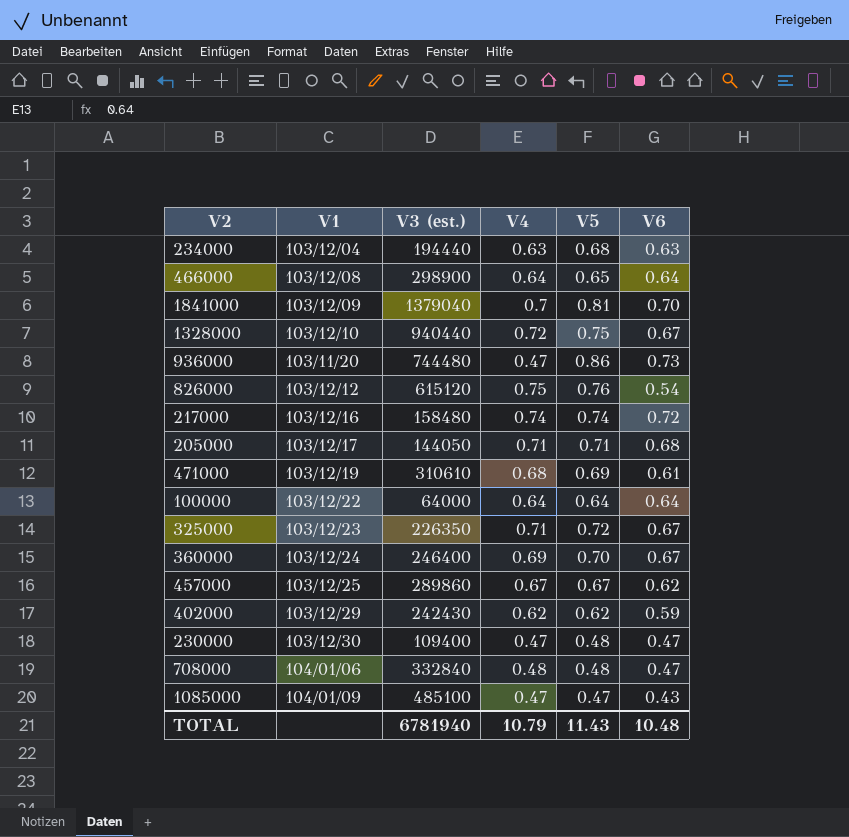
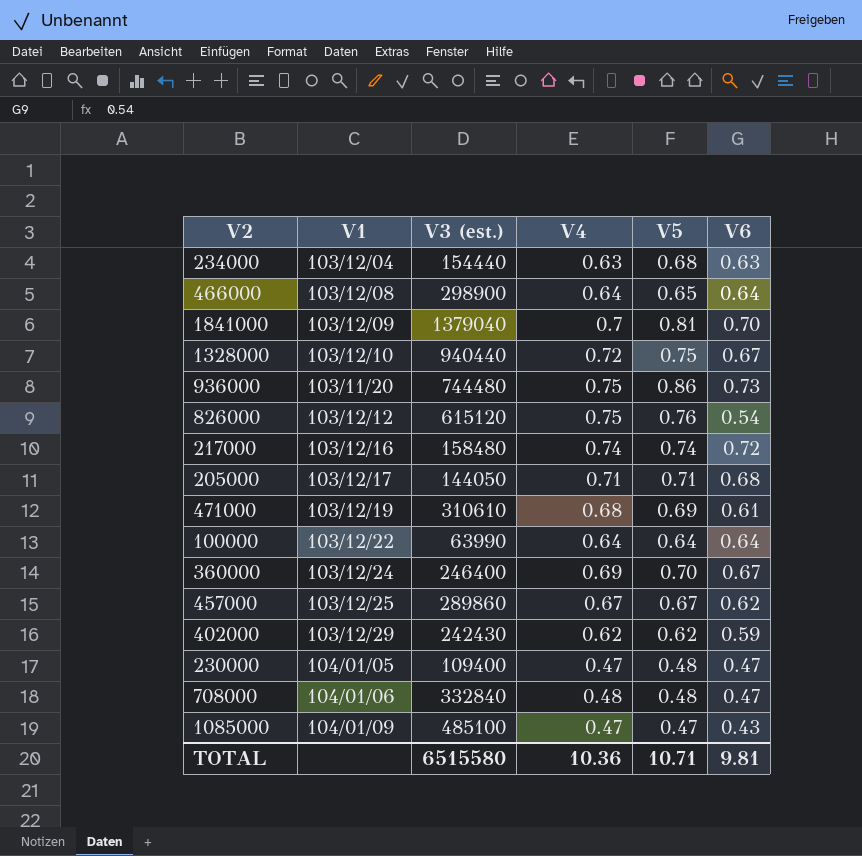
row 325000: 103/12/23 | 226350 | 0.71 | 0.72 | 0.67 -> none
234000 | V3 (est.): 194440 -> 154440
936000 | V4: 0.47 -> 0.75
100000 | V3 (est.): 64000 -> 63990
230000 | V1: 103/12/30 -> 104/01/05
TOTAL | V3 (est.): 6781940 -> 6515580
TOTAL | V4: 10.79 -> 10.36
TOTAL | V5: 11.43 -> 10.71
TOTAL | V6: 10.48 -> 9.81

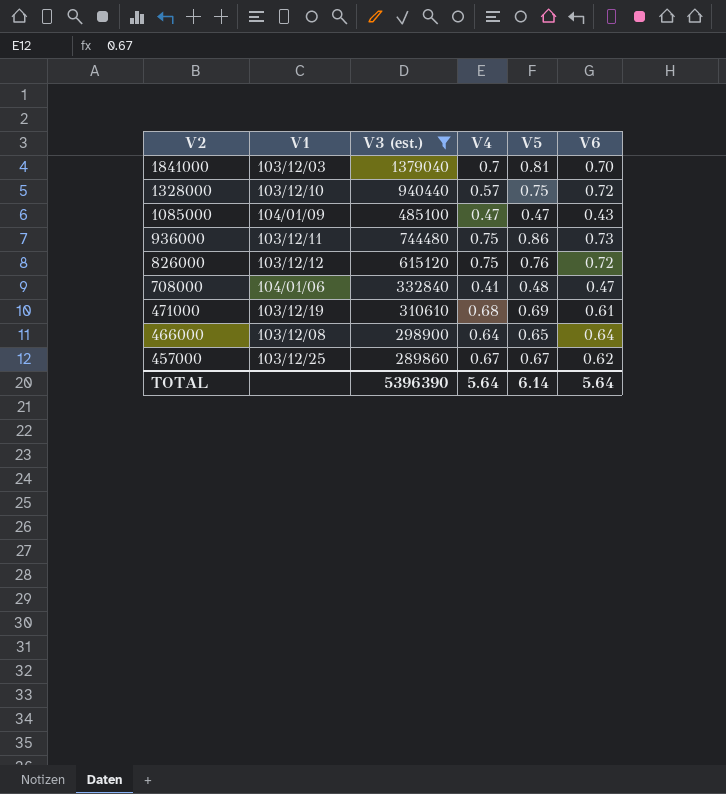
filter: none -> V3 (est.) >= 289860
row order: none -> V2 descending
1841000 | V1: 103/12/09 -> 103/12/03
1328000 | V4: 0.72 -> 0.57
1328000 | V6: 0.67 -> 0.72
936000 | V1: 103/11/20 -> 103/12/11
826000 | V6: 0.54 -> 0.72
708000 | V4: 0.48 -> 0.41
TOTAL | V3 (est.): 6515580 -> 5396390
TOTAL | V4: 10.36 -> 5.64
TOTAL | V5: 10.71 -> 6.14
TOTAL | V6: 9.81 -> 5.64

